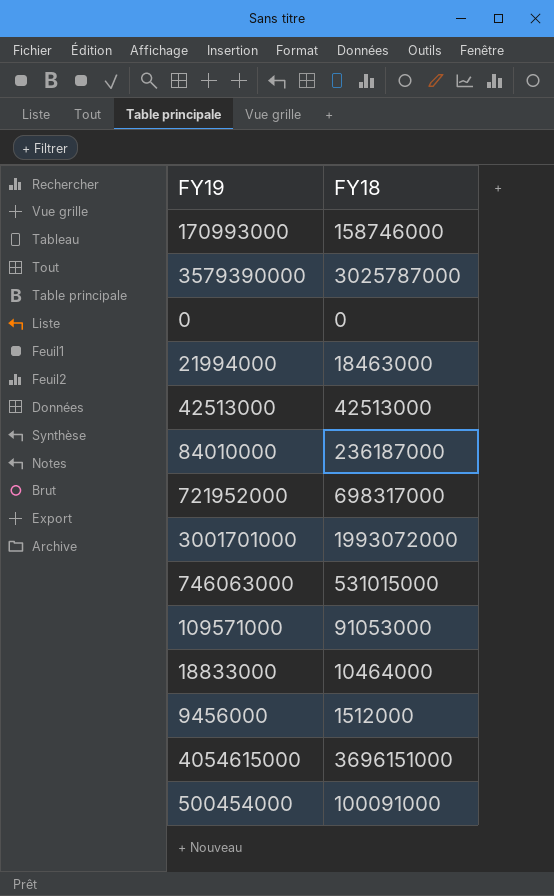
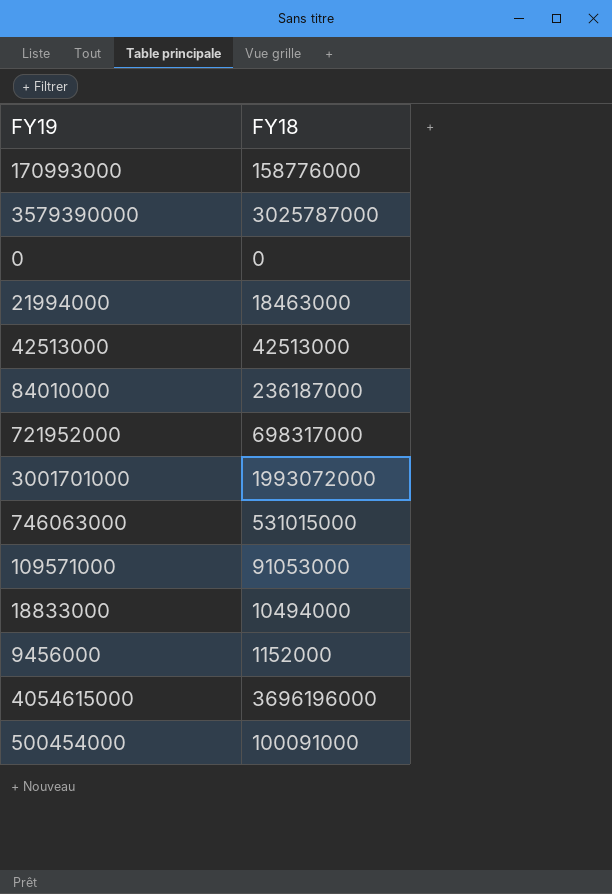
170993000 | FY18: 158746000 -> 158776000
18833000 | FY18: 10464000 -> 10494000
9456000 | FY18: 1512000 -> 1152000
4054615000 | FY18: 3696151000 -> 3696196000

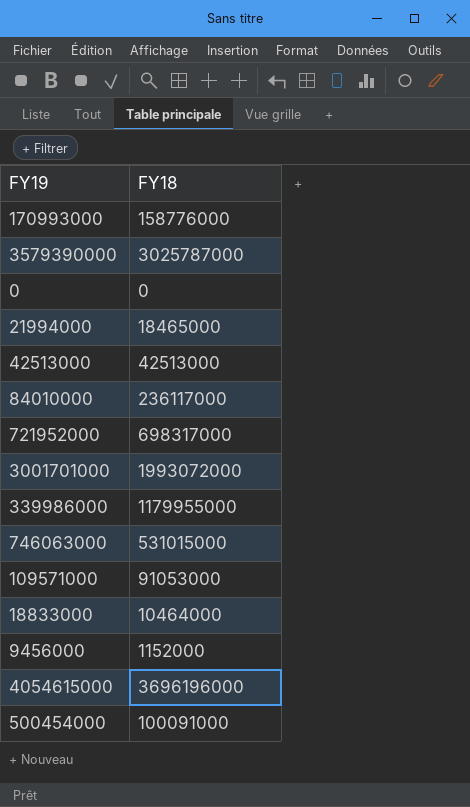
21994000 | FY18: 18463000 -> 18465000
84010000 | FY18: 236187000 -> 236117000
row 339986000: none -> 1179955000
18833000 | FY18: 10494000 -> 10464000

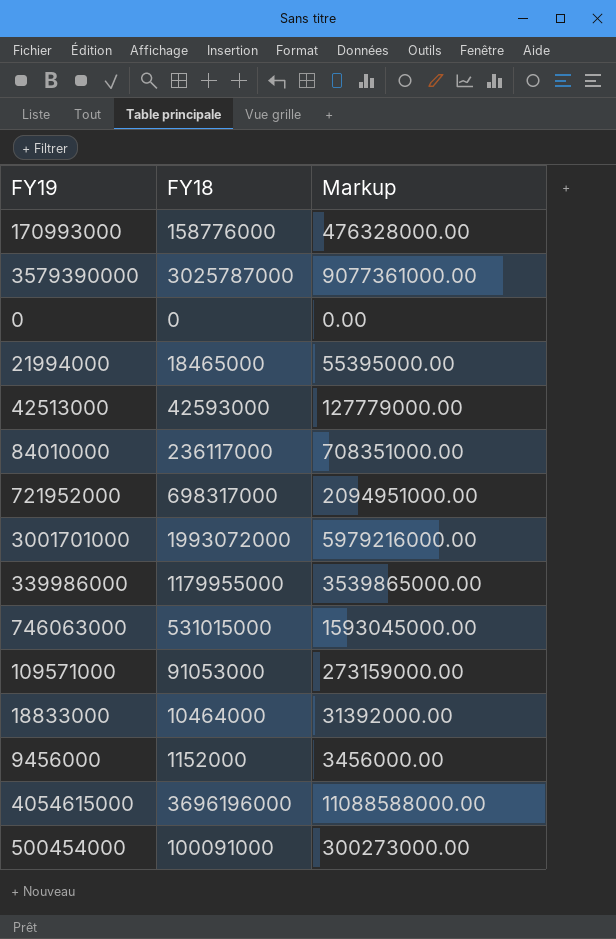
column Markup | formula: none -> [FY18] * 3
42513000 | FY18: 42513000 -> 42593000

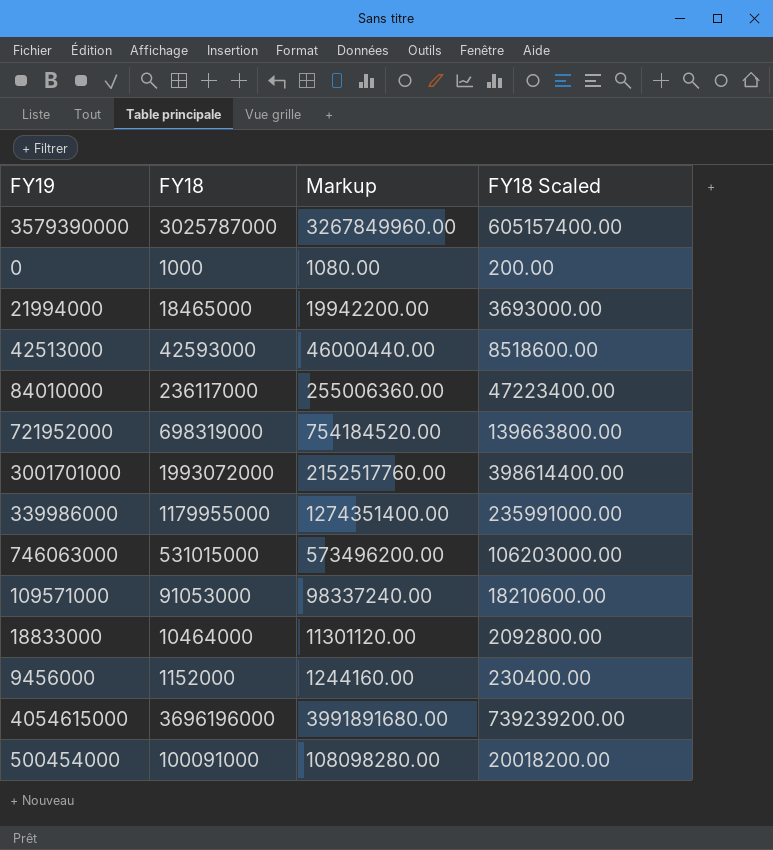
column Markup | formula: [FY18] * 3 -> [FY18] * 1.08
column FY18 Scaled | formula: none -> [FY18] * 0.2
row 170993000: 158776000 | 476328000.00 -> none
0 | FY18: 0 -> 1000
721952000 | FY18: 698317000 -> 698319000

